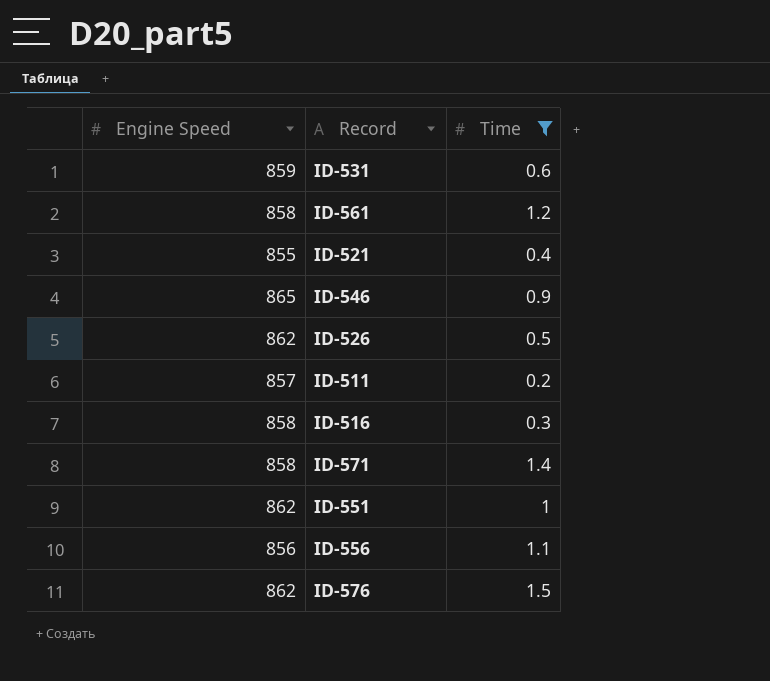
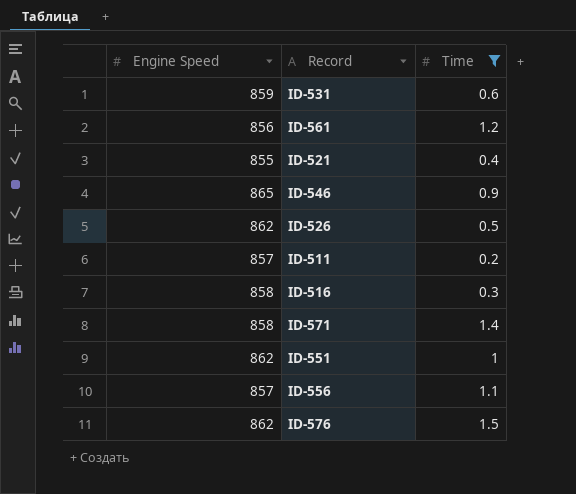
ID-561 | Engine Speed: 858 -> 856
ID-556 | Engine Speed: 856 -> 857

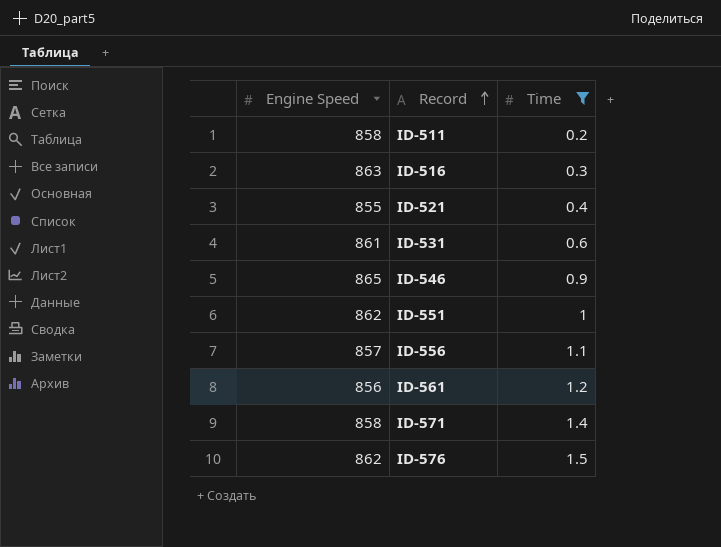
row order: none -> Record ascending
row ID-526: 862 | 0.5 -> none
ID-511 | Engine Speed: 857 -> 858
ID-516 | Engine Speed: 858 -> 863
ID-531 | Engine Speed: 859 -> 861

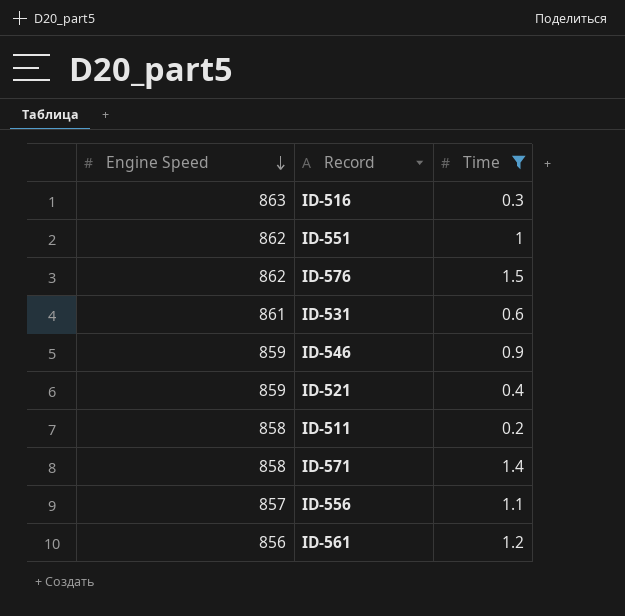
row order: Record ascending -> Engine Speed descending
ID-546 | Engine Speed: 865 -> 859
ID-521 | Engine Speed: 855 -> 859

